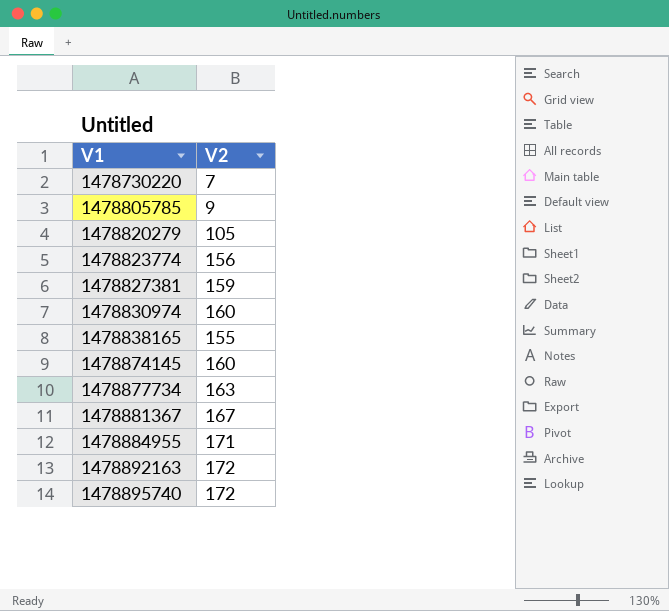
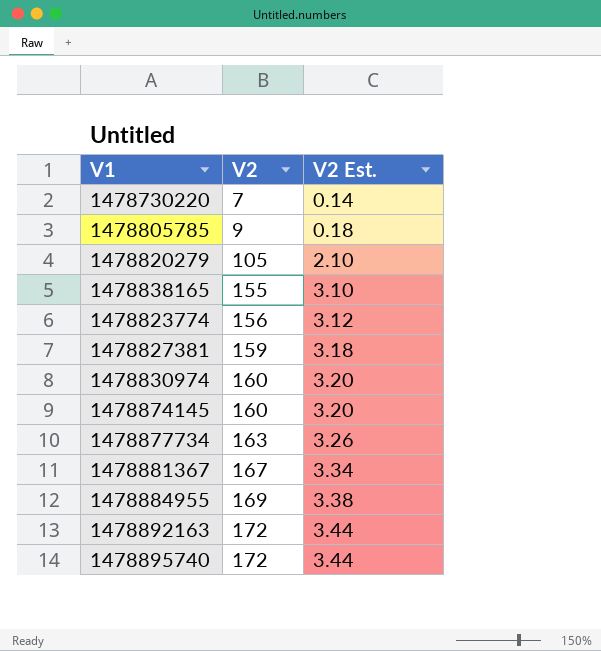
row order: V1 ascending -> V2 ascending
column V2 Est. | formula: none -> [V2] * 0.02
1478884955 | V2: 171 -> 169

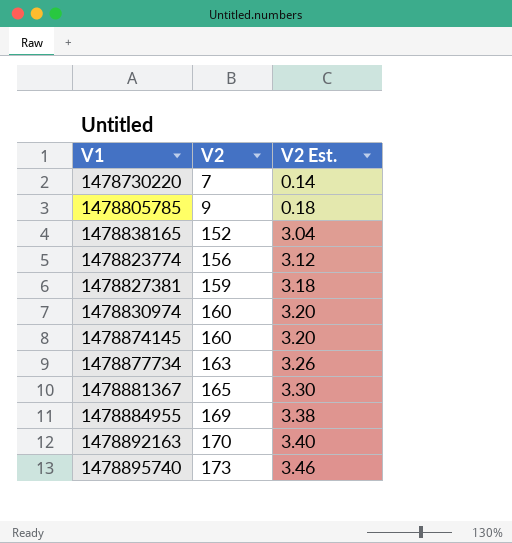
row 1478820279: 105 | 2.10 -> none
1478838165 | V2: 155 -> 152
1478838165 | V2 Est.: 3.10 -> 3.04
1478881367 | V2: 167 -> 165
1478881367 | V2 Est.: 3.34 -> 3.30
1478892163 | V2: 172 -> 170
1478892163 | V2 Est.: 3.44 -> 3.40
1478895740 | V2: 172 -> 173
1478895740 | V2 Est.: 3.44 -> 3.46

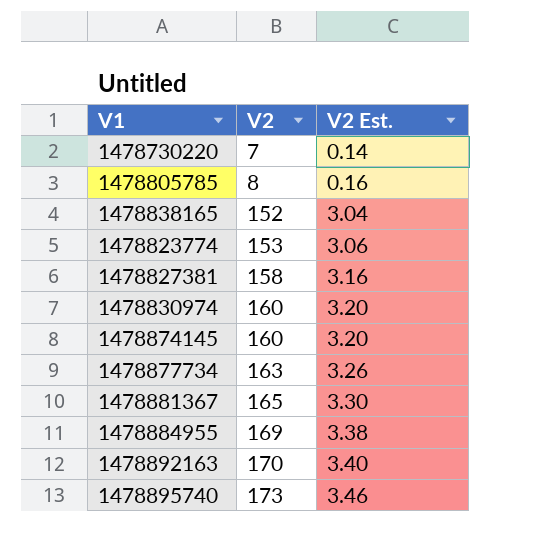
1478805785 | V2: 9 -> 8
1478805785 | V2 Est.: 0.18 -> 0.16
1478823774 | V2: 156 -> 153
1478823774 | V2 Est.: 3.12 -> 3.06
1478827381 | V2: 159 -> 158
1478827381 | V2 Est.: 3.18 -> 3.16

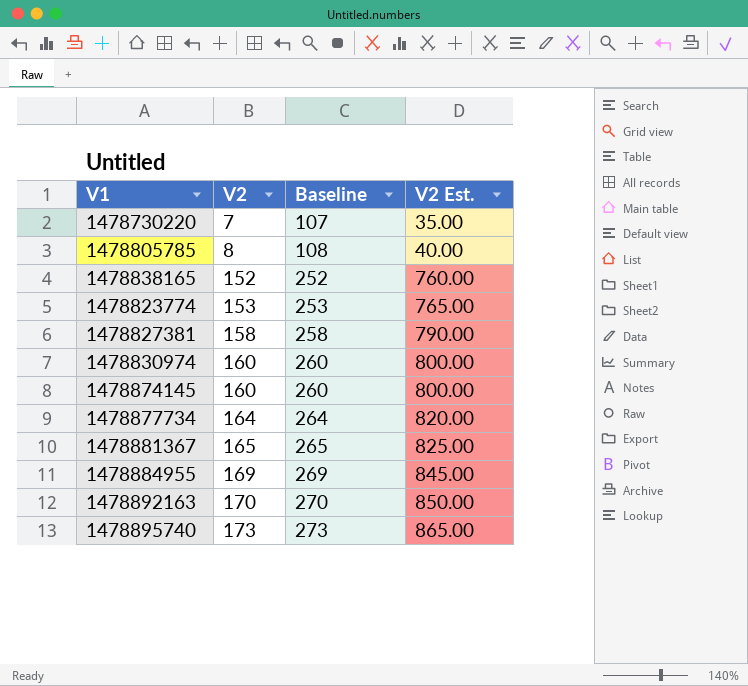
column Baseline | formula: none -> [V2] + 100
column V2 Est. | formula: [V2] * 0.02 -> [V2] * 5
1478877734 | V2: 163 -> 164

